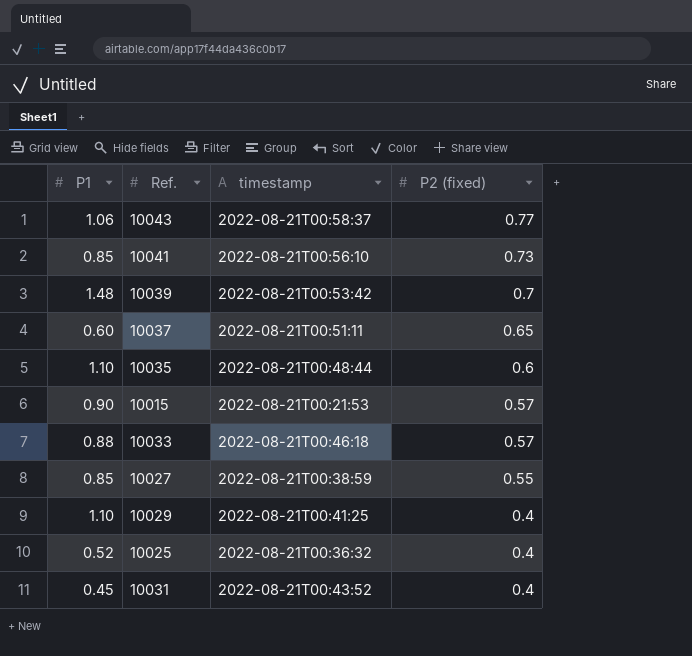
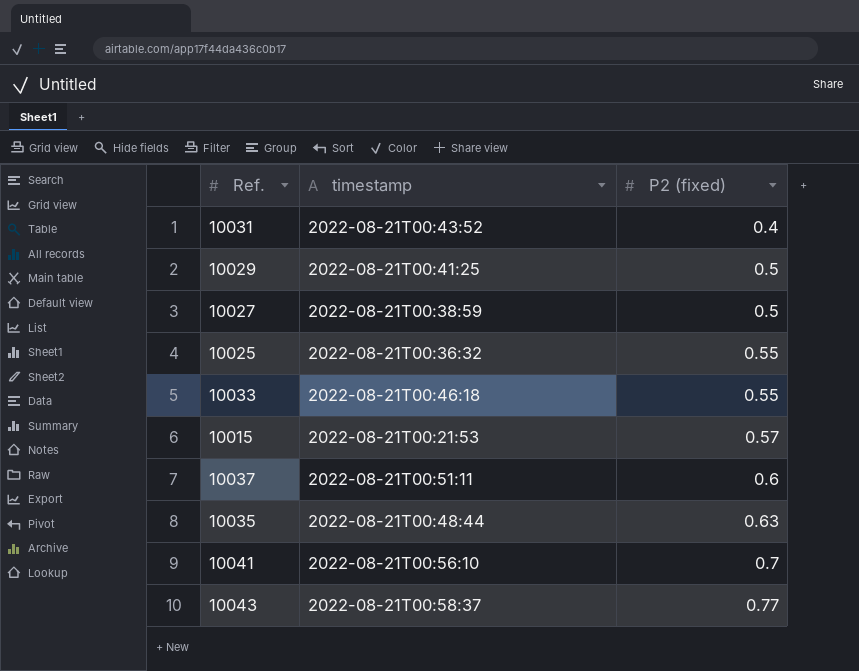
row order: P2 (fixed) descending -> P2 (fixed) ascending
column P1 | position: 1 -> none
row 10039: 1.48 | 2022-08-21T00:53:42 | 0.7 -> none
10029 | P2 (fixed): 0.4 -> 0.5
10027 | P2 (fixed): 0.55 -> 0.5
10025 | P2 (fixed): 0.4 -> 0.55
10033 | P2 (fixed): 0.57 -> 0.55
10037 | P2 (fixed): 0.65 -> 0.6
10035 | P2 (fixed): 0.6 -> 0.63
10041 | P2 (fixed): 0.73 -> 0.7

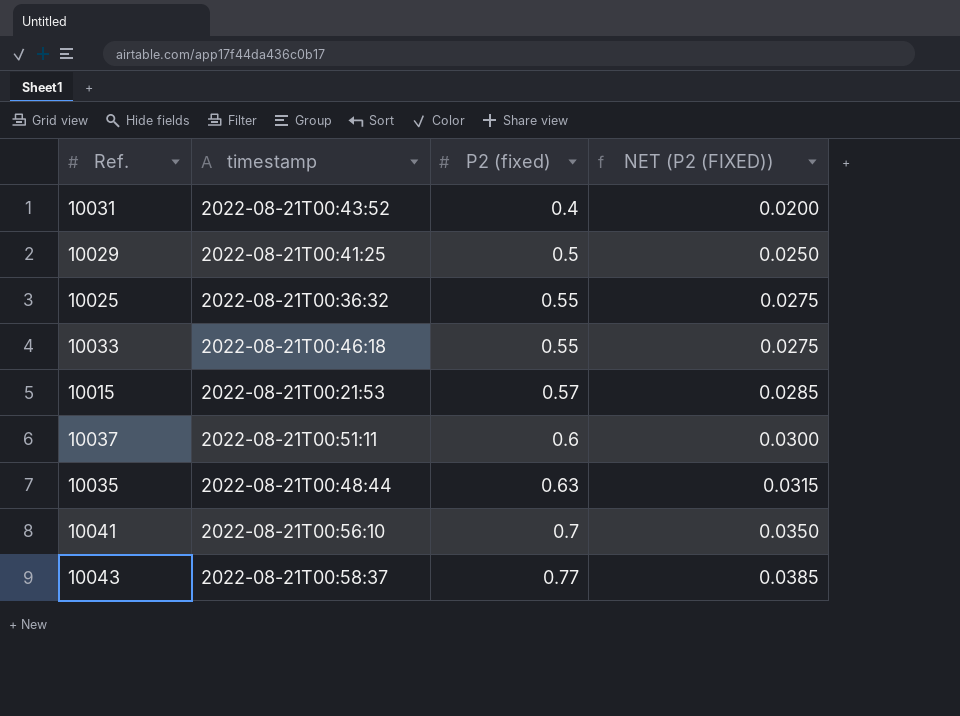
column NET (P2 (FIXED)) | formula: none -> [P2 (fixed)] * 0.05
row 10027: 2022-08-21T00:38:59 | 0.5 -> none

